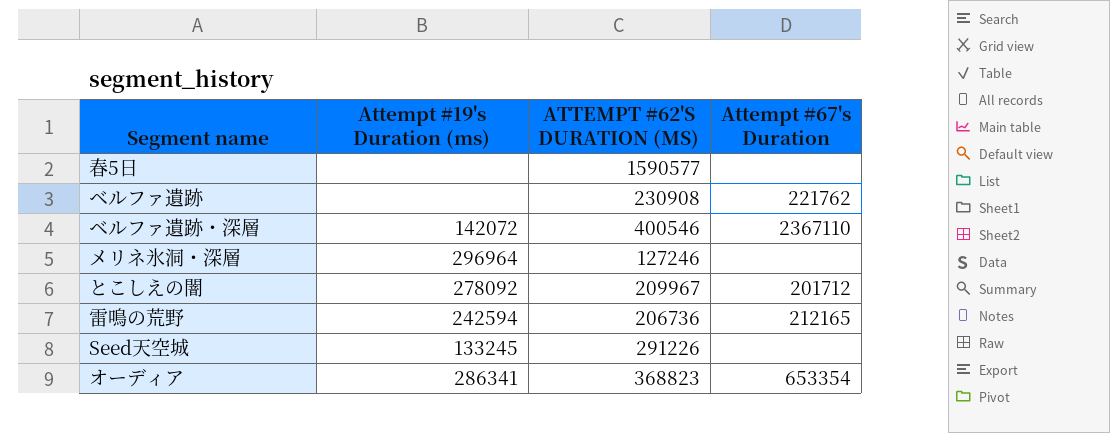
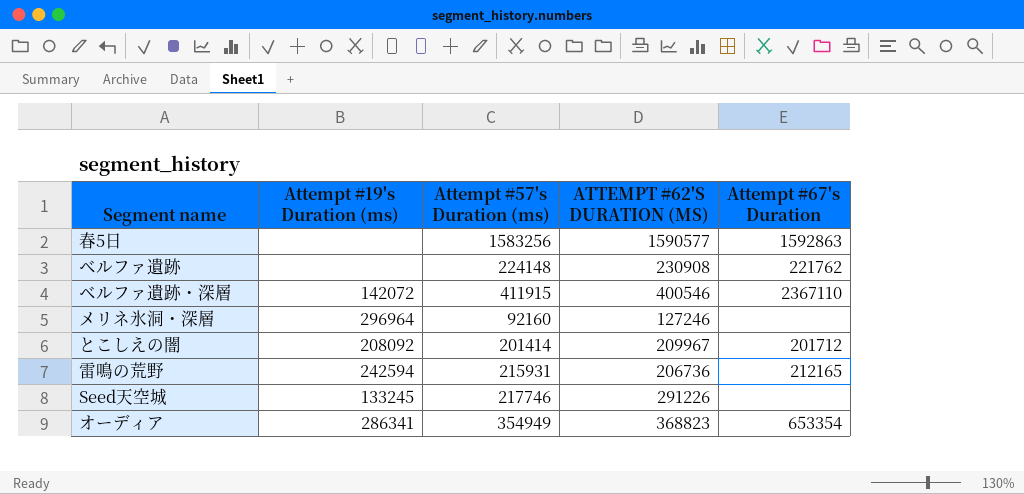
column Attempt #57's Duration (ms) | position: none -> 3
春5日 | Attempt #67's Duration: none -> 1592863
とこしえの闇 | Attempt #19's Duration (ms): 278092 -> 208092

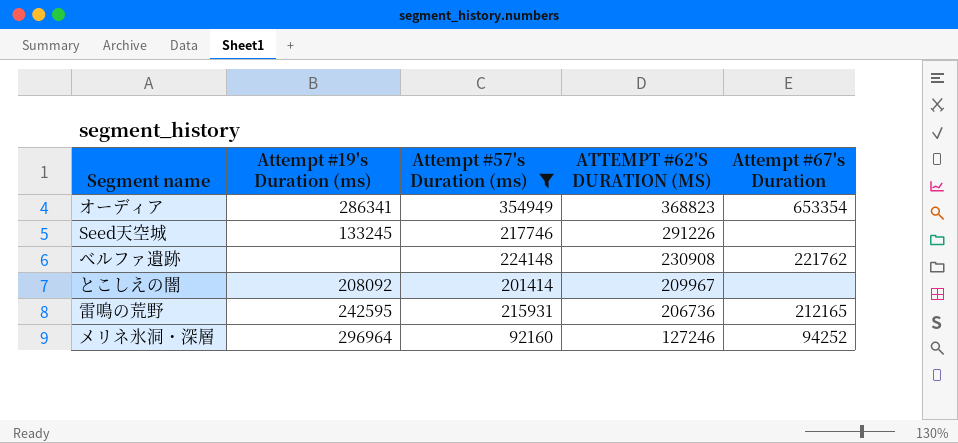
filter: none -> Attempt #57's Duration (ms) <= 354949
row order: none -> ATTEMPT #62'S DURATION (MS) descending
とこしえの闇 | Attempt #67's Duration: 201712 -> none
雷鳴の荒野 | Attempt #19's Duration (ms): 242594 -> 242595
メリネ氷洞・深層 | Attempt #67's Duration: none -> 94252

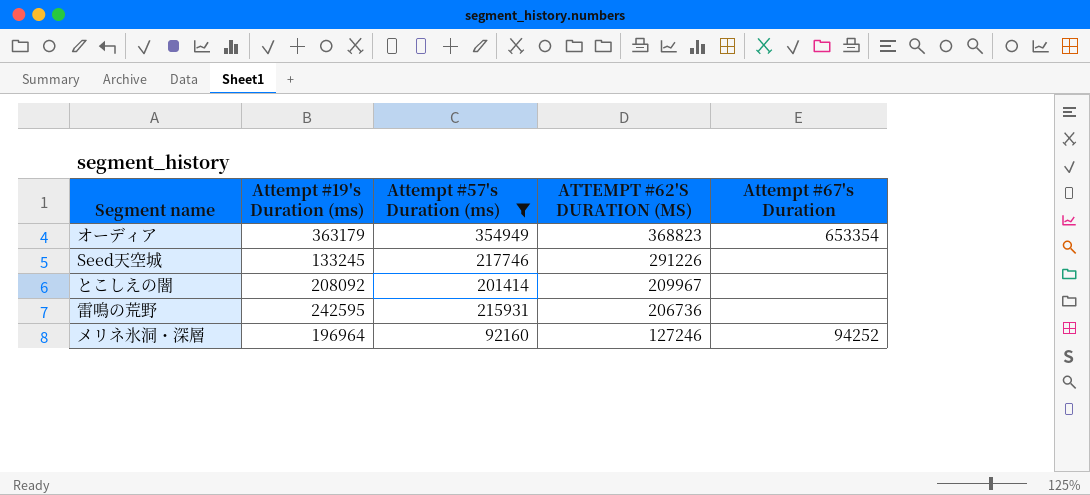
row ベルファ遺跡: none | 224148 | 230908 | 221762 -> none
オーディア | Attempt #19's Duration (ms): 286341 -> 363179
雷鳴の荒野 | Attempt #67's Duration: 212165 -> none
メリネ氷洞・深層 | Attempt #19's Duration (ms): 296964 -> 196964

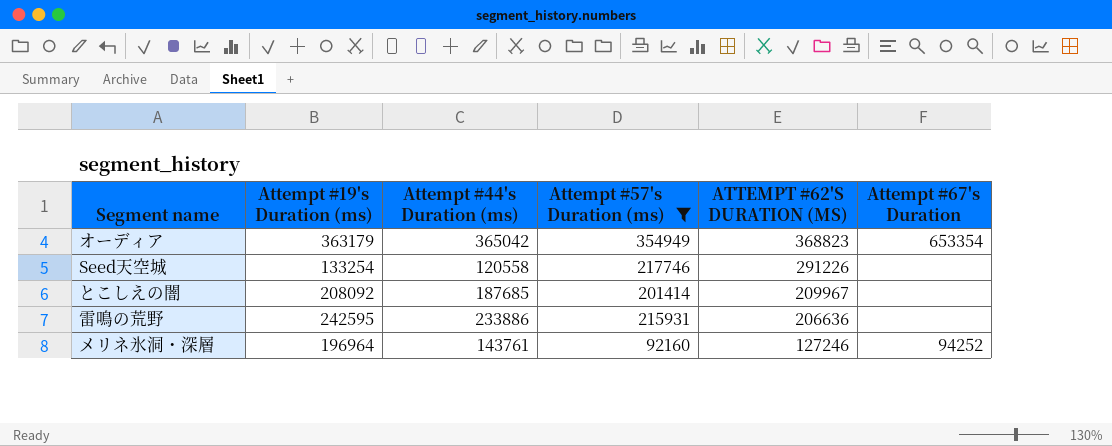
column Attempt #44's Duration (ms) | position: none -> 3
Seed天空城 | Attempt #19's Duration (ms): 133245 -> 133254
雷鳴の荒野 | ATTEMPT #62'S DURATION (MS): 206736 -> 206636

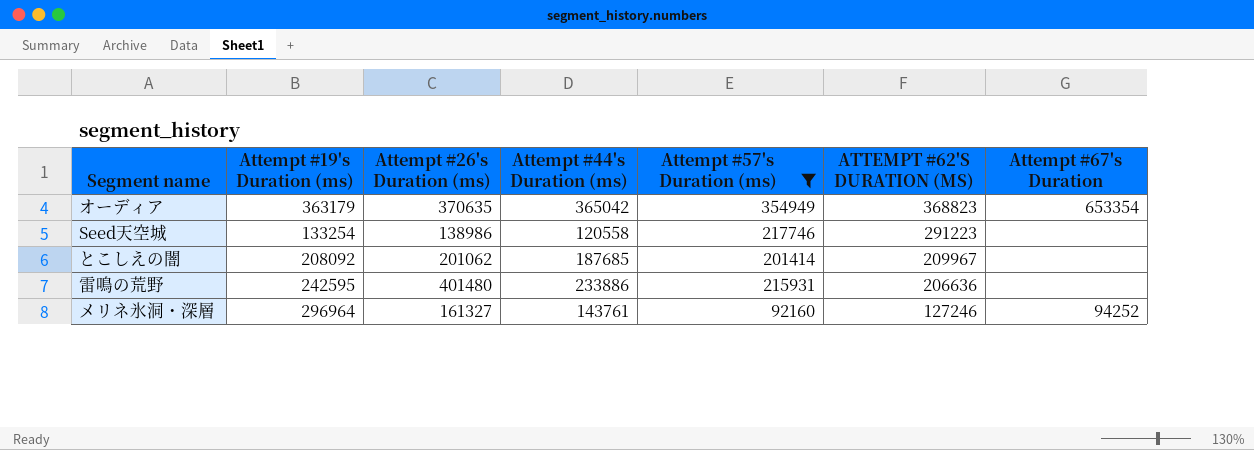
column Attempt #26's Duration (ms) | position: none -> 3
Seed天空城 | ATTEMPT #62'S DURATION (MS): 291226 -> 291223
メリネ氷洞・深層 | Attempt #19's Duration (ms): 196964 -> 296964

